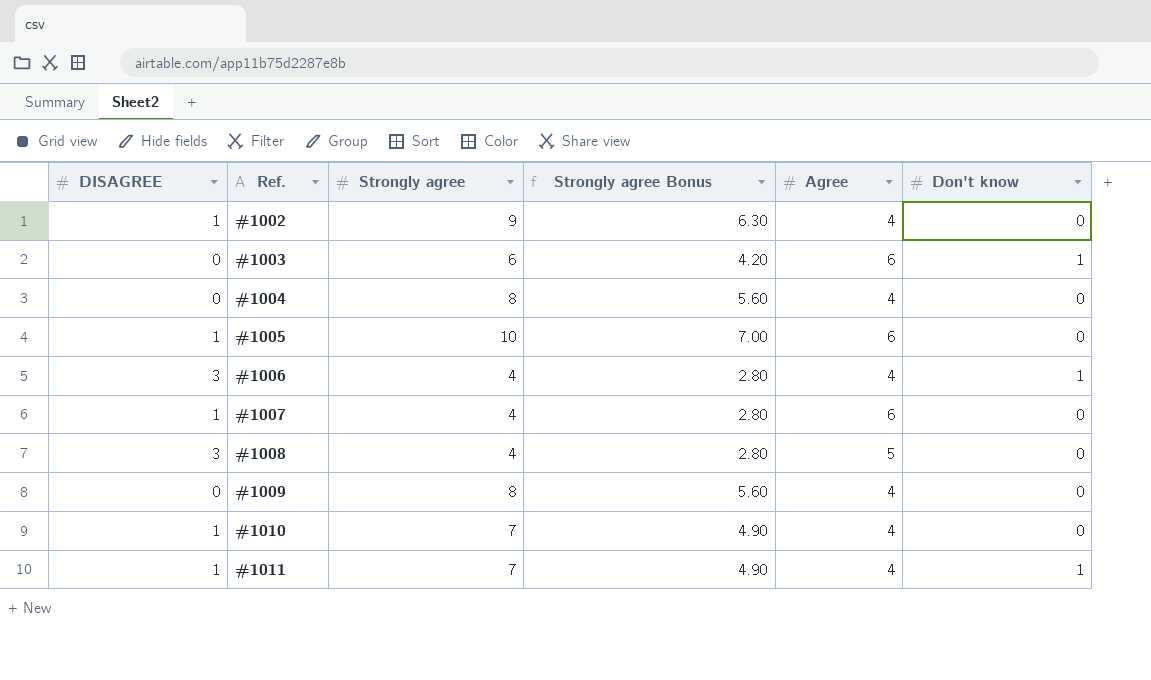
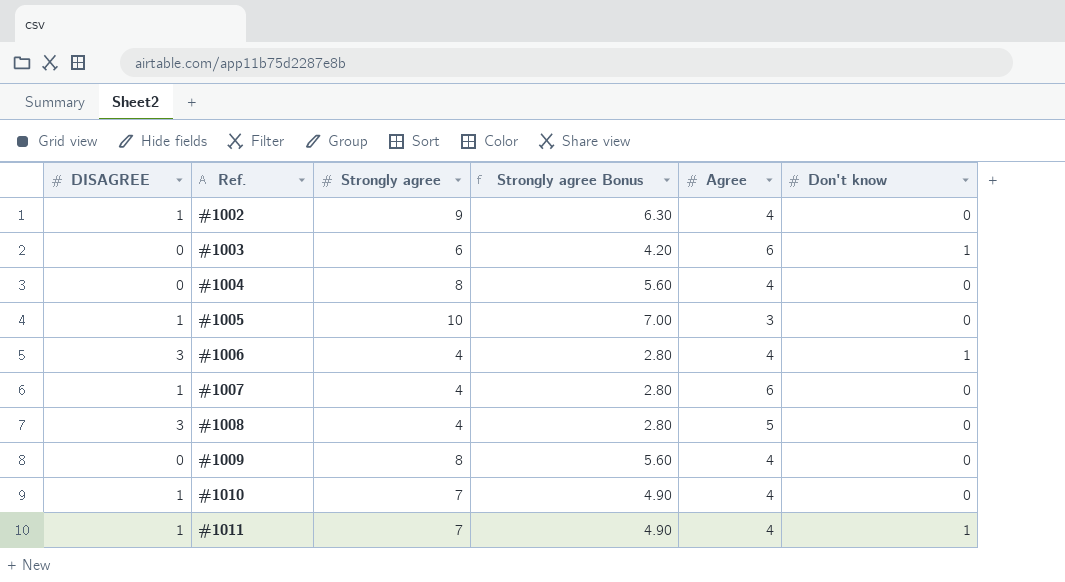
#1005 | Agree: 6 -> 3

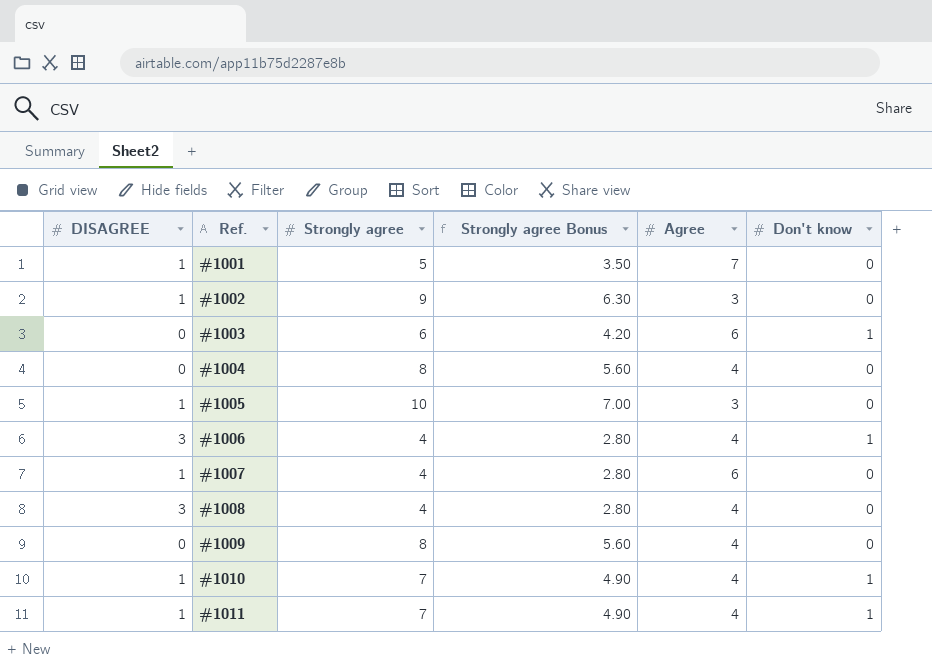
row #1001: none -> 1 | 5 | 3.50 | 7 | 0
#1002 | Agree: 4 -> 3
#1008 | Agree: 5 -> 4
#1010 | Don't know: 0 -> 1

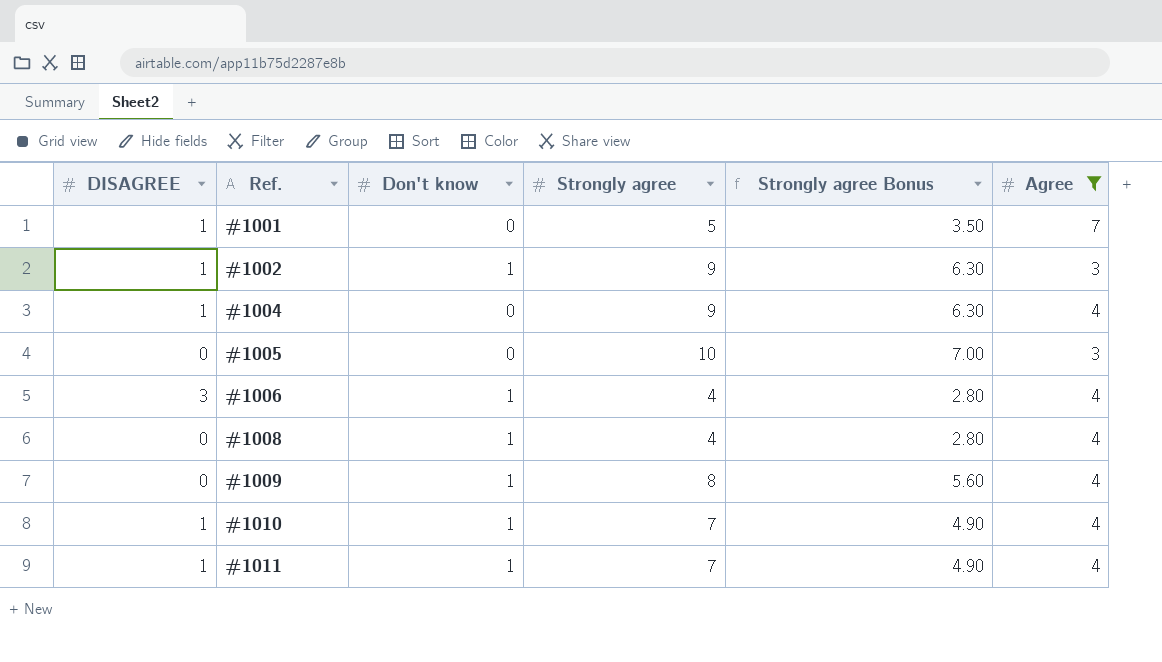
filter: none -> Agree != 6
column Don't know | position: 6 -> 3
#1002 | Don't know: 0 -> 1
#1004 | DISAGREE: 0 -> 1
#1004 | Strongly agree: 8 -> 9
#1004 | Strongly agree Bonus: 5.60 -> 6.30
#1005 | DISAGREE: 1 -> 0
#1008 | DISAGREE: 3 -> 0
#1008 | Don't know: 0 -> 1
#1009 | Don't know: 0 -> 1

